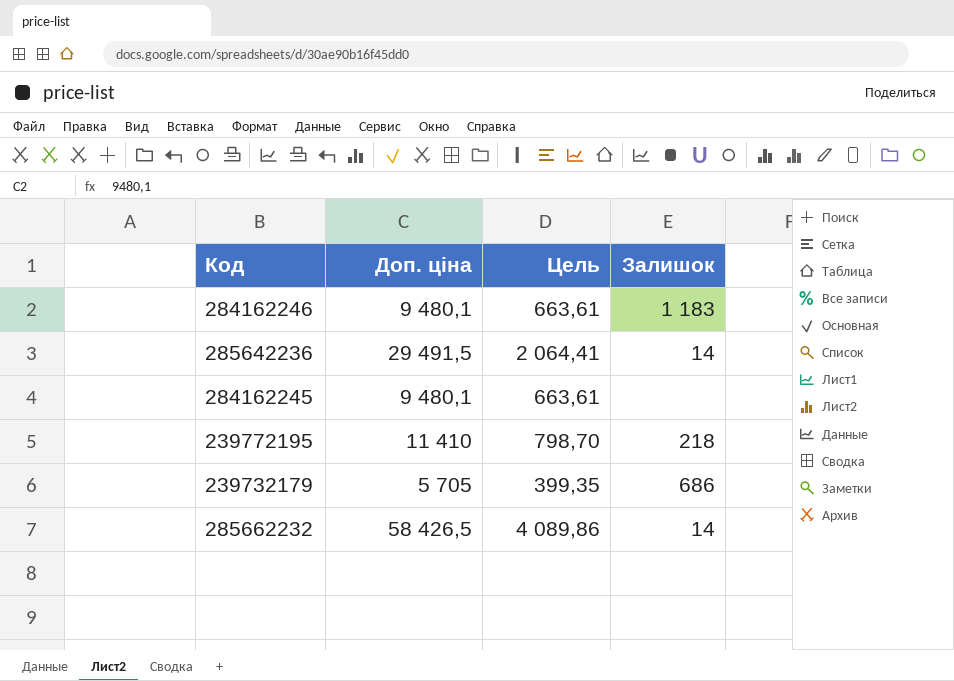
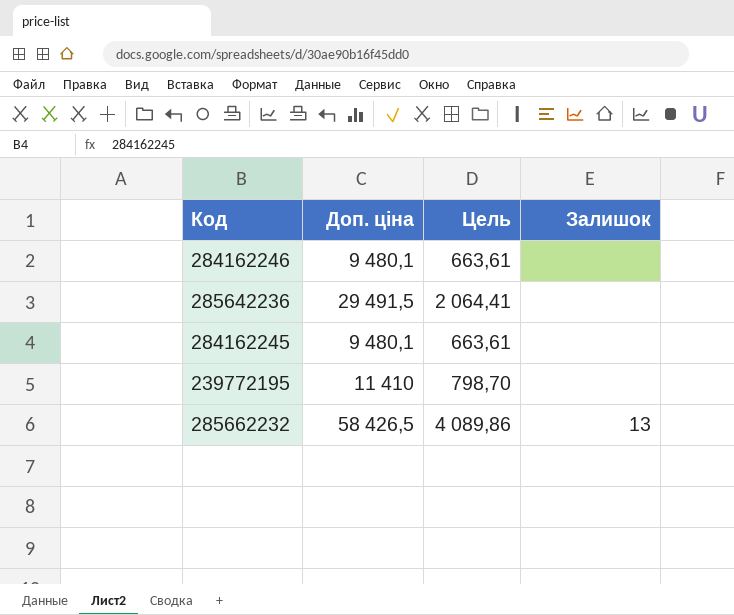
row 239732179: 5 705 | 399,35 | 686 -> none
284162246 | Залишок: 1 183 -> none
285642236 | Залишок: 14 -> none
239772195 | Залишок: 218 -> none
285662232 | Залишок: 14 -> 13

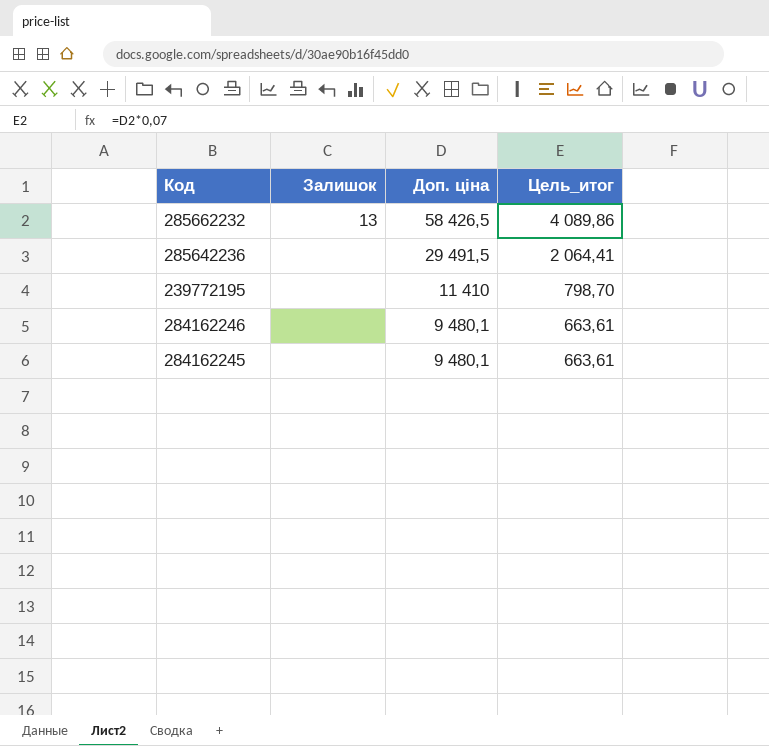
row order: none -> Доп. ціна descending
column Залишок | position: 4 -> 2
column name: Цель -> Цель_итог

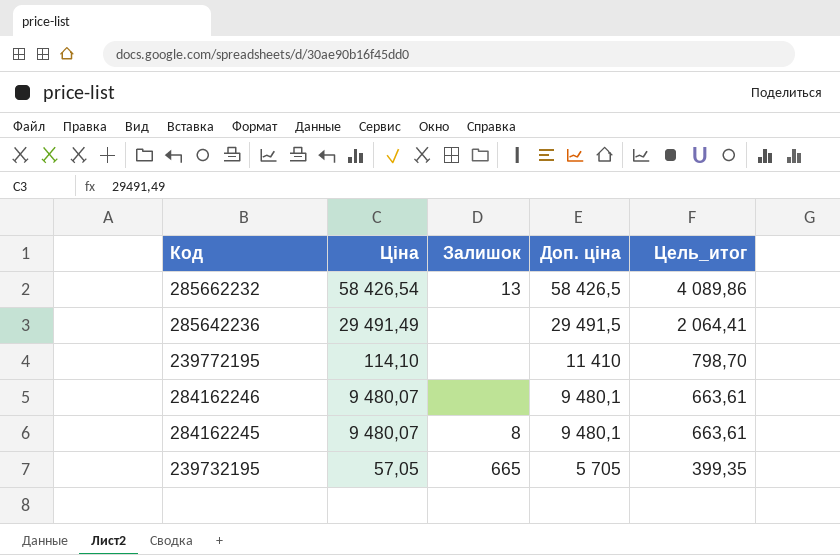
column Ціна | position: none -> 2
284162245 | Залишок: none -> 8
row 239732195: none -> 57,05 | 665 | 5 705 | 399,35

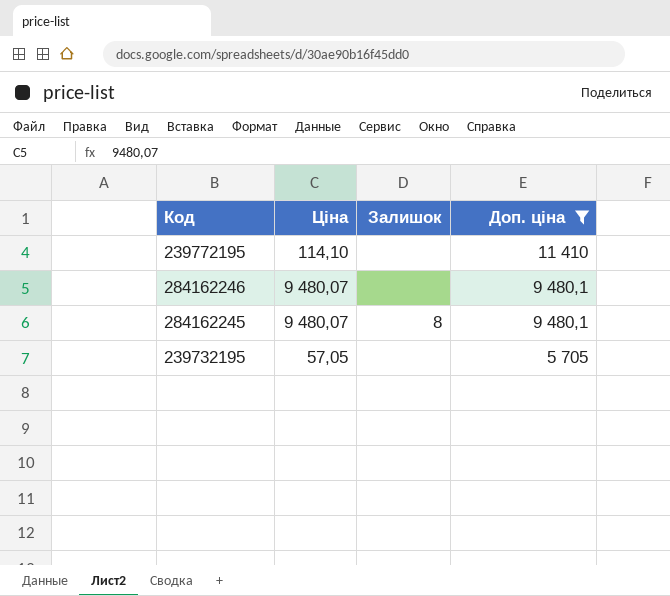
filter: none -> Доп. ціна <= 11 410
column Цель_итог | formula: [Доп. ціна] * 0,07 -> none
239732195 | Залишок: 665 -> none

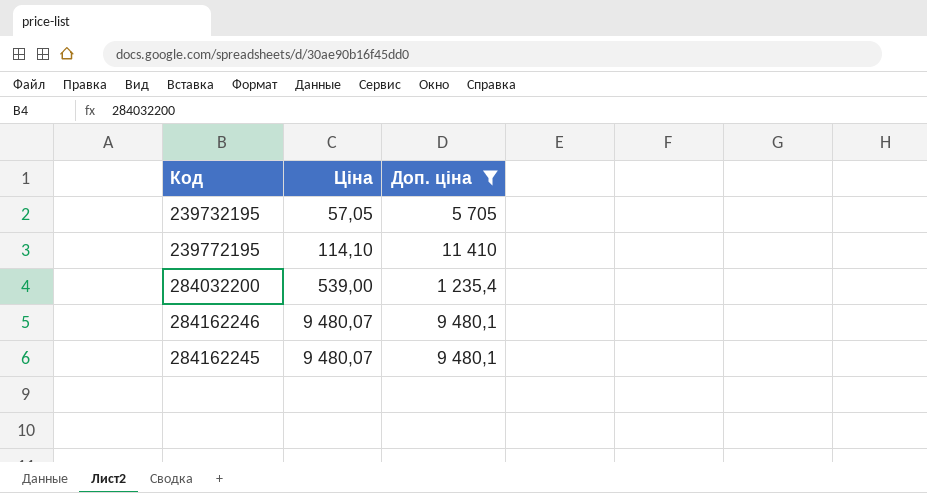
row order: Доп. ціна descending -> Ціна ascending
column Залишок | position: 3 -> none
row 284032200: none -> 539,00 | 1 235,4

